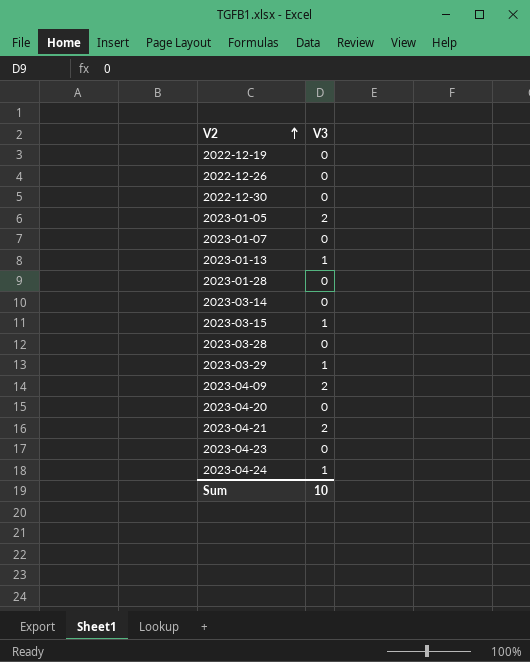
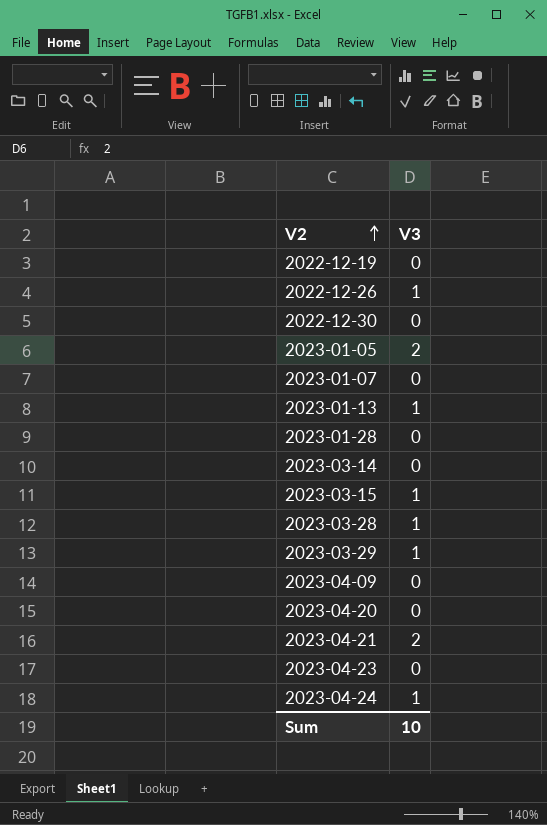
2022-12-26 | V3: 0 -> 1
2023-03-28 | V3: 0 -> 1
2023-04-09 | V3: 2 -> 0

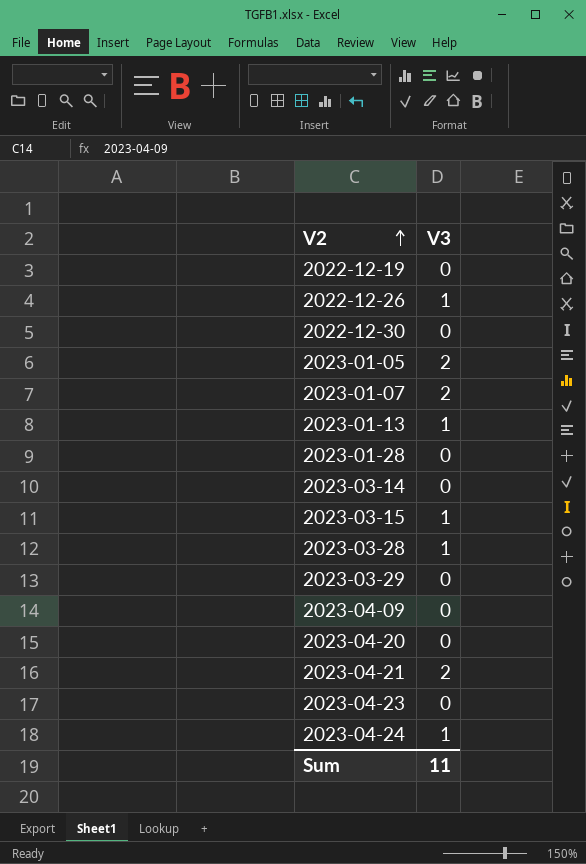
2023-01-07 | V3: 0 -> 2
2023-03-29 | V3: 1 -> 0
Sum | V3: 10 -> 11

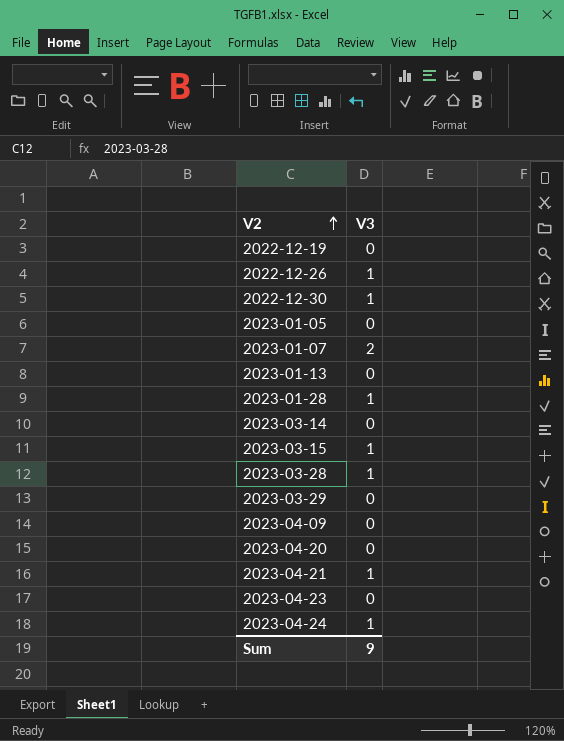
2022-12-30 | V3: 0 -> 1
2023-01-05 | V3: 2 -> 0
2023-01-13 | V3: 1 -> 0
2023-01-28 | V3: 0 -> 1
2023-04-21 | V3: 2 -> 1
Sum | V3: 11 -> 9

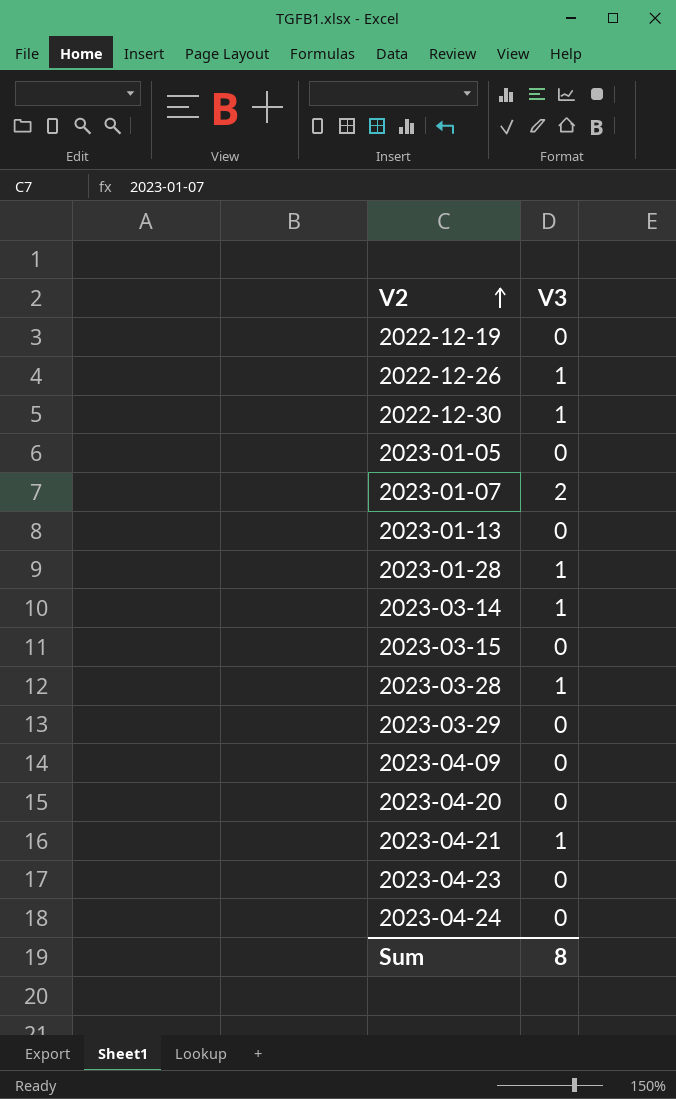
2023-03-14 | V3: 0 -> 1
2023-03-15 | V3: 1 -> 0
2023-04-24 | V3: 1 -> 0
Sum | V3: 9 -> 8

